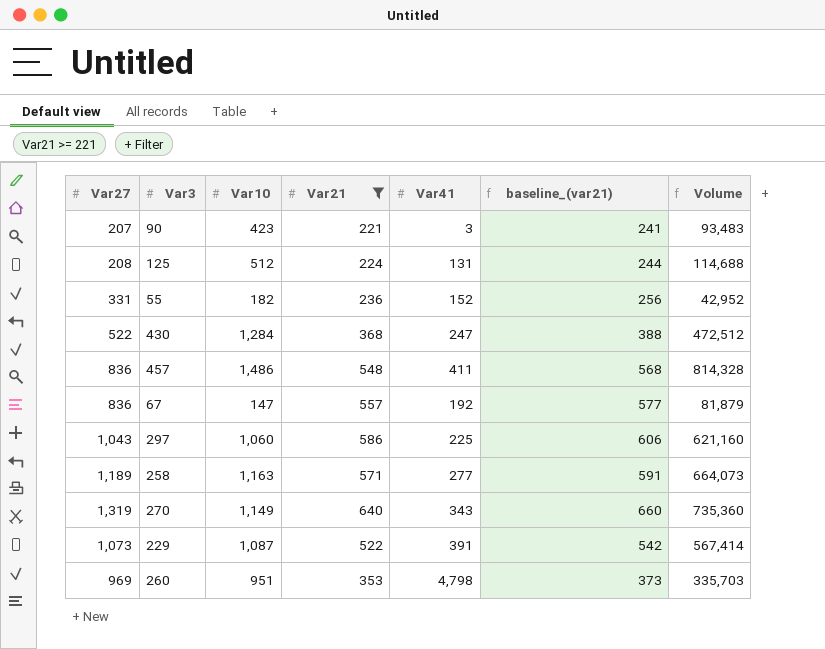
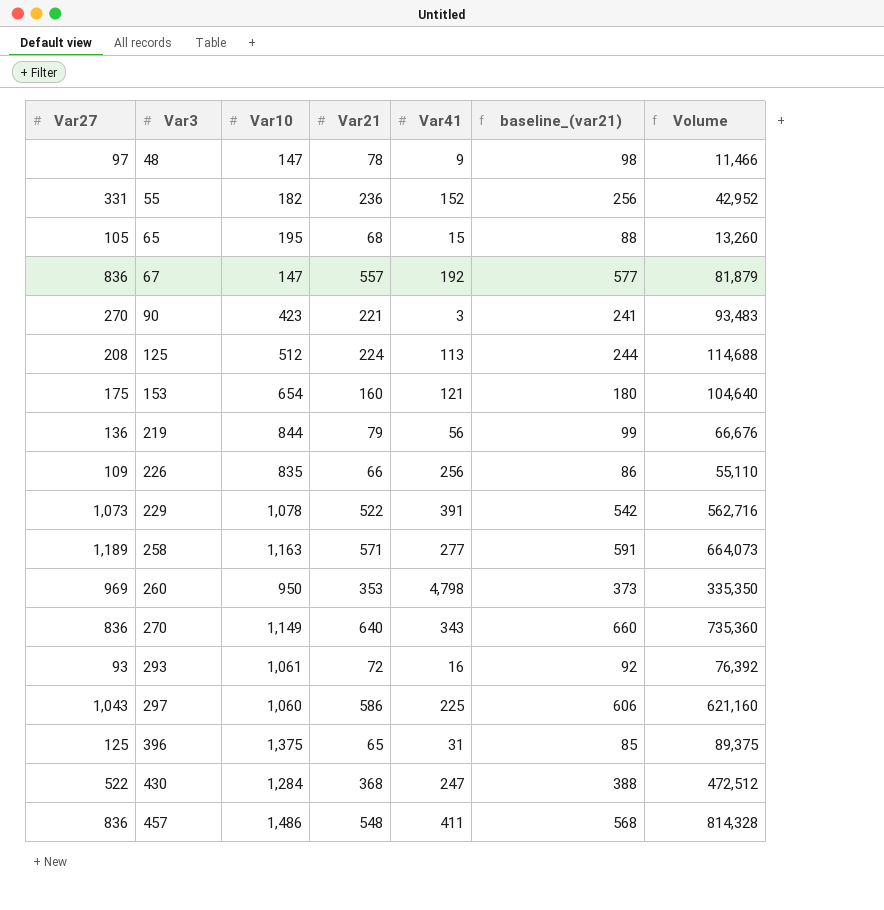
filter: Var21 >= 221 -> none
row order: none -> Var3 ascending
90 | Var27: 207 -> 270
125 | Var41: 131 -> 113
229 | Var10: 1,087 -> 1,078
229 | Volume: 567,414 -> 562,716
260 | Var10: 951 -> 950
260 | Volume: 335,703 -> 335,350
270 | Var27: 1,319 -> 836

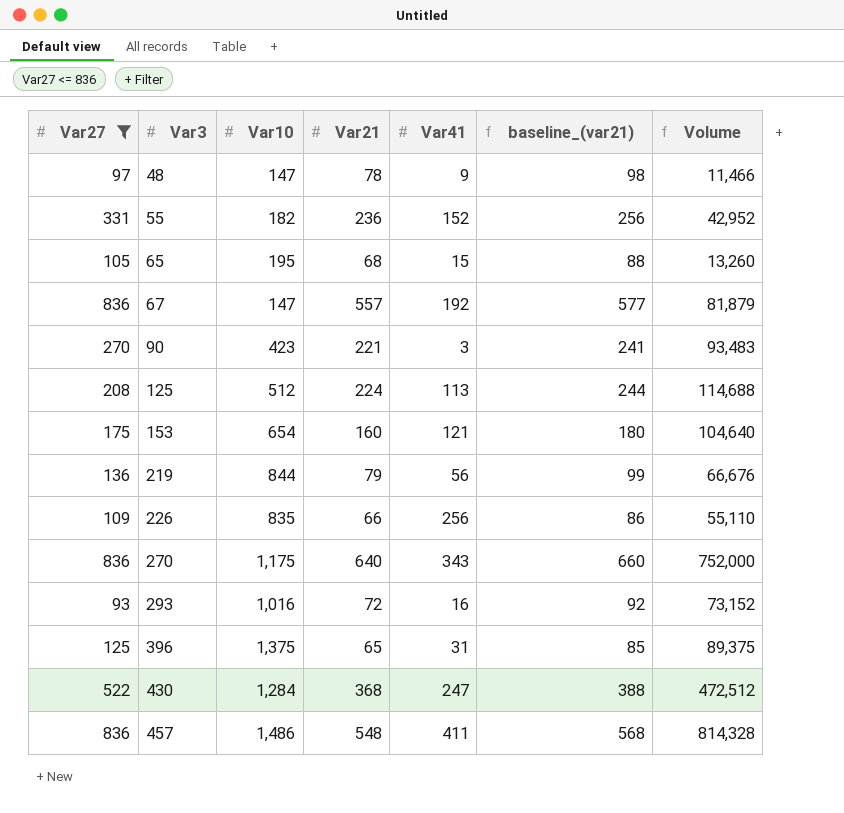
filter: none -> Var27 <= 836
270 | Var10: 1,149 -> 1,175
270 | Volume: 735,360 -> 752,000
293 | Var10: 1,061 -> 1,016
293 | Volume: 76,392 -> 73,152

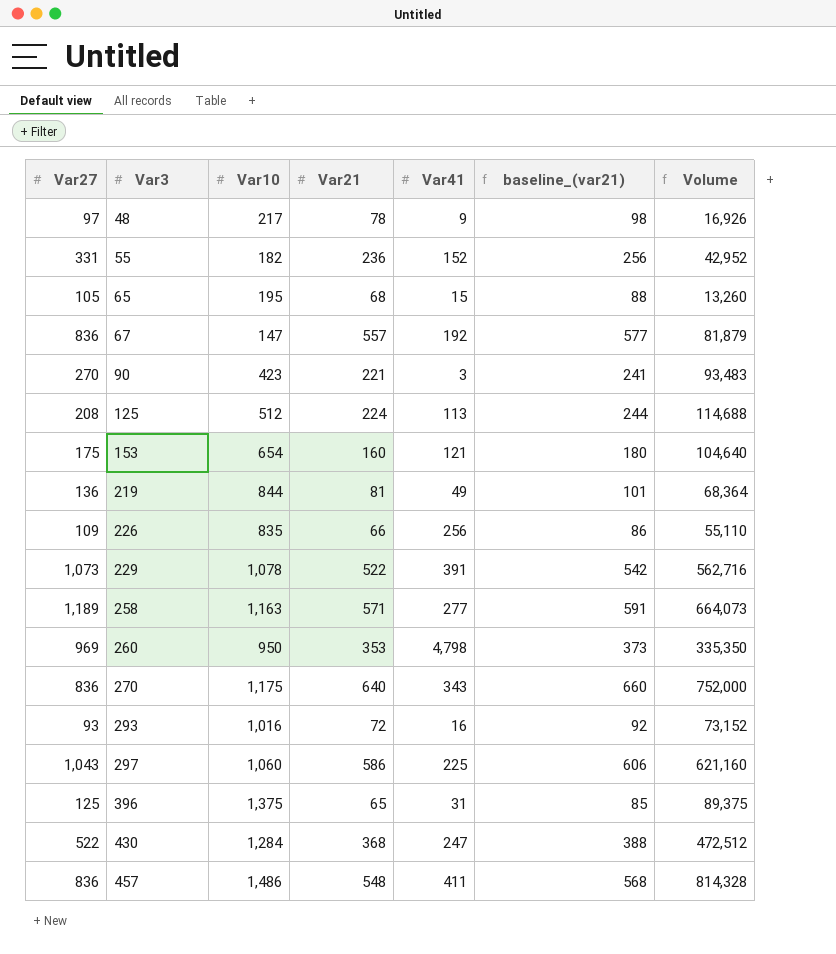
filter: Var27 <= 836 -> none
48 | Var10: 147 -> 217
48 | Volume: 11,466 -> 16,926
219 | Var21: 79 -> 81
219 | Var41: 56 -> 49
219 | baseline_(var21): 99 -> 101
219 | Volume: 66,676 -> 68,364

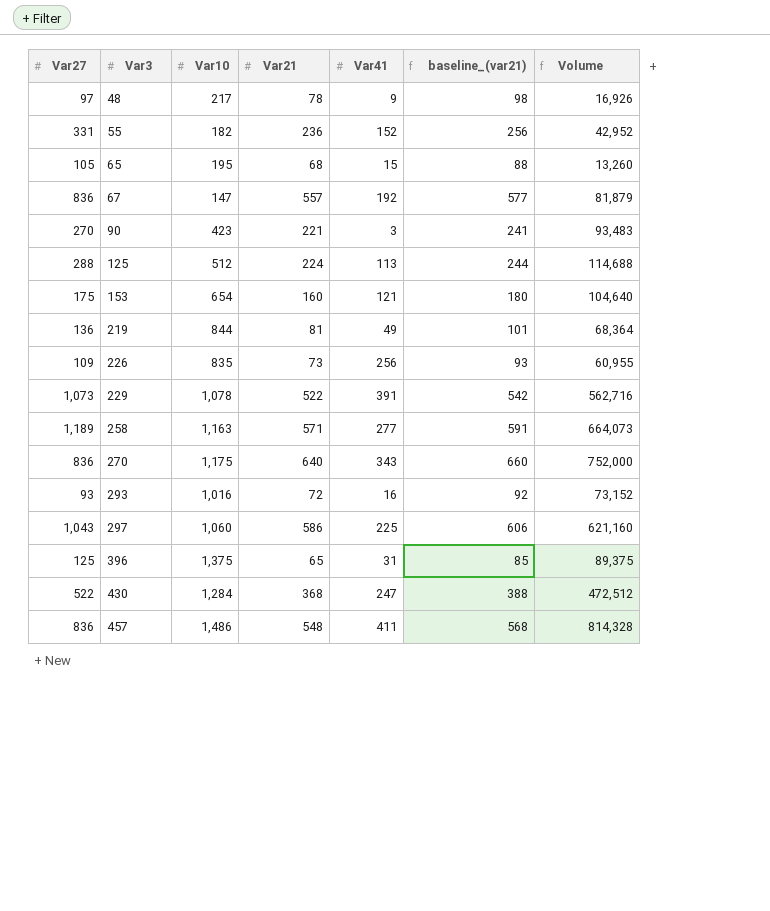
row 260: 969 | 950 | 353 | 4,798 | 373 | 335,350 -> none
125 | Var27: 208 -> 288
226 | Var21: 66 -> 73
226 | baseline_(var21): 86 -> 93
226 | Volume: 55,110 -> 60,955

